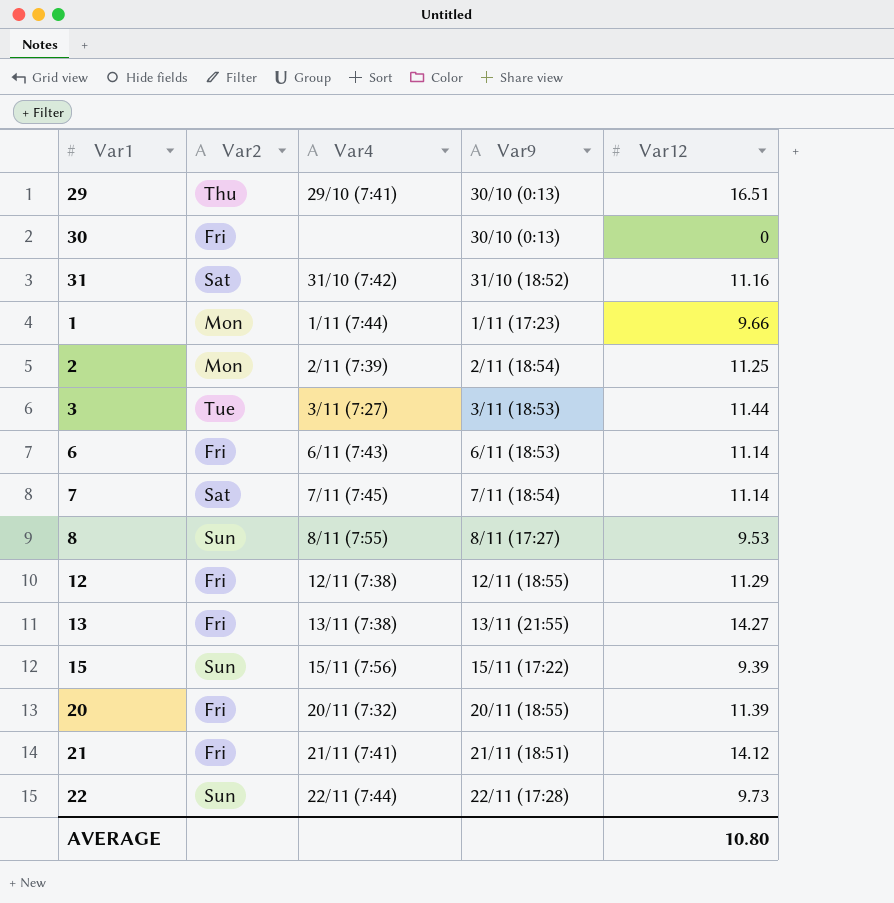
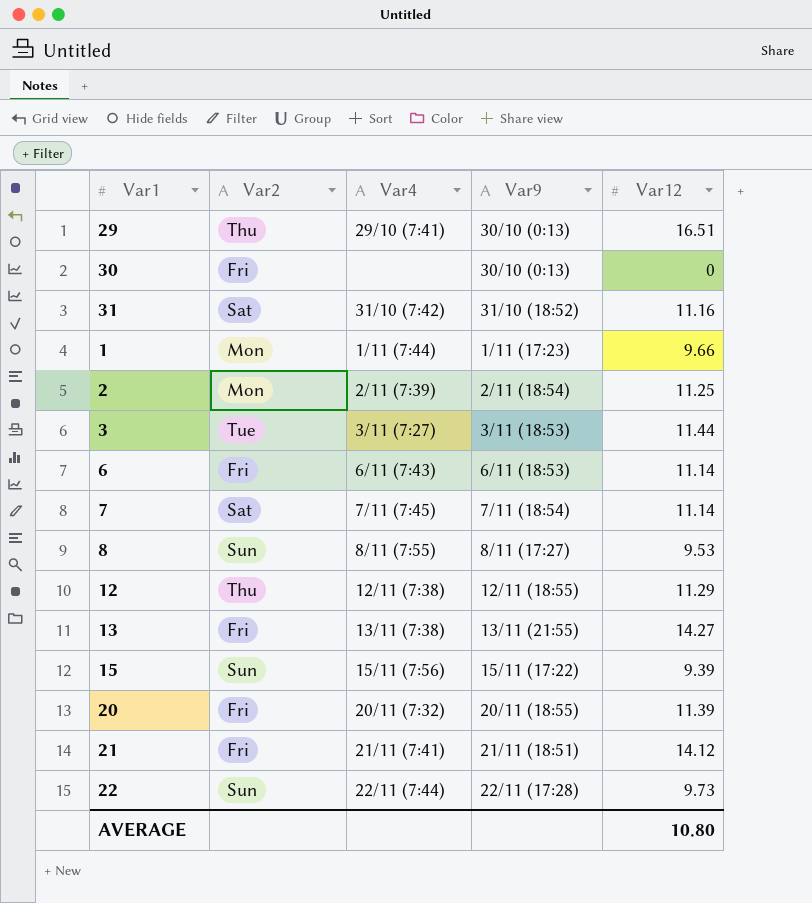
12 | Var2: Fri -> Thu

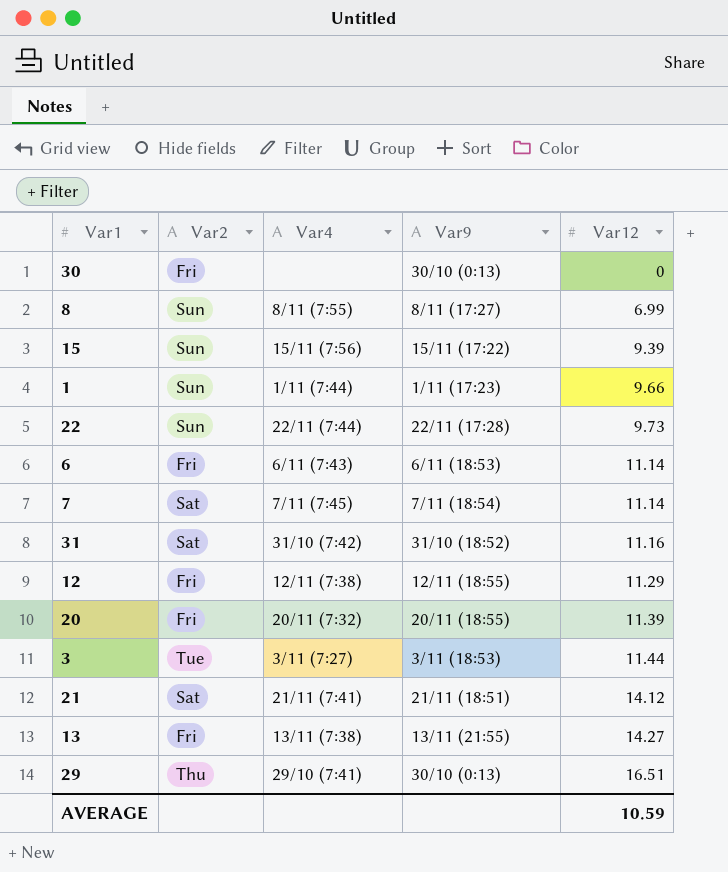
row order: none -> Var12 ascending
row 2: Mon | 2/11 (7:39) | 2/11 (18:54) | 11.25 -> none
8 | Var12: 9.53 -> 6.99
1 | Var2: Mon -> Sun
12 | Var2: Thu -> Fri
21 | Var2: Fri -> Sat
AVERAGE | Var12: 10.80 -> 10.59

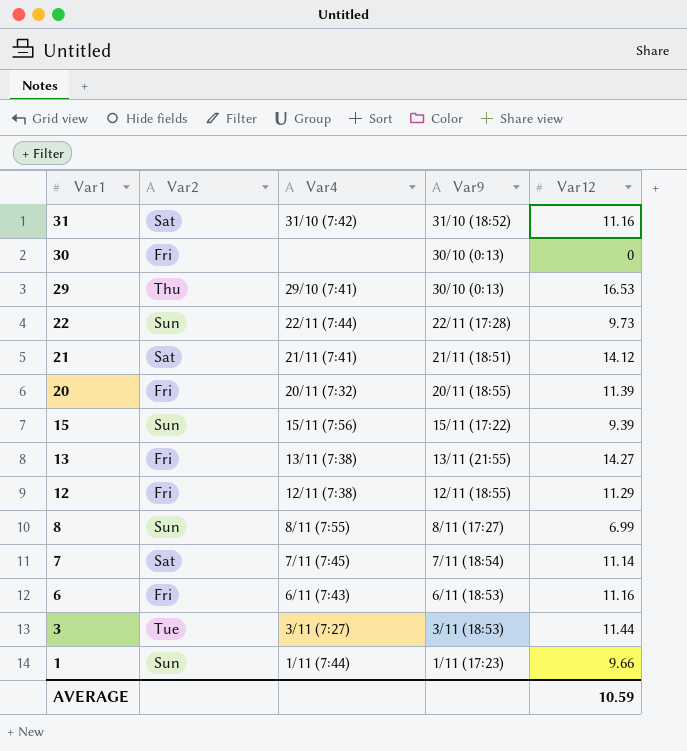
row order: Var12 ascending -> Var1 descending
29 | Var12: 16.51 -> 16.53
6 | Var12: 11.14 -> 11.16

